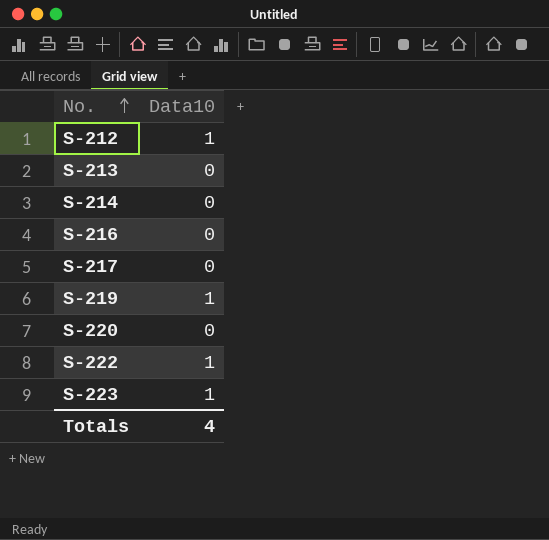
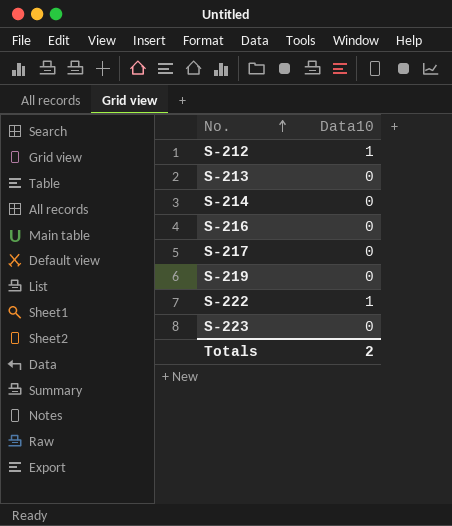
row S-220: 0 -> none
S-219 | Data10: 1 -> 0
S-223 | Data10: 1 -> 0
Totals | Data10: 4 -> 2

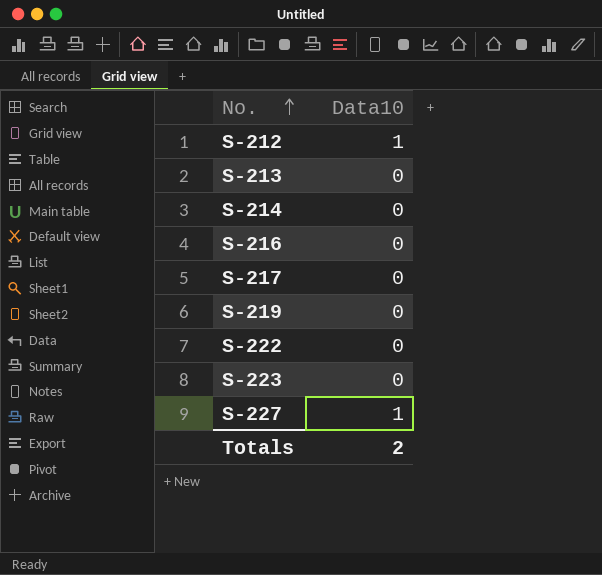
S-222 | Data10: 1 -> 0
row S-227: none -> 1

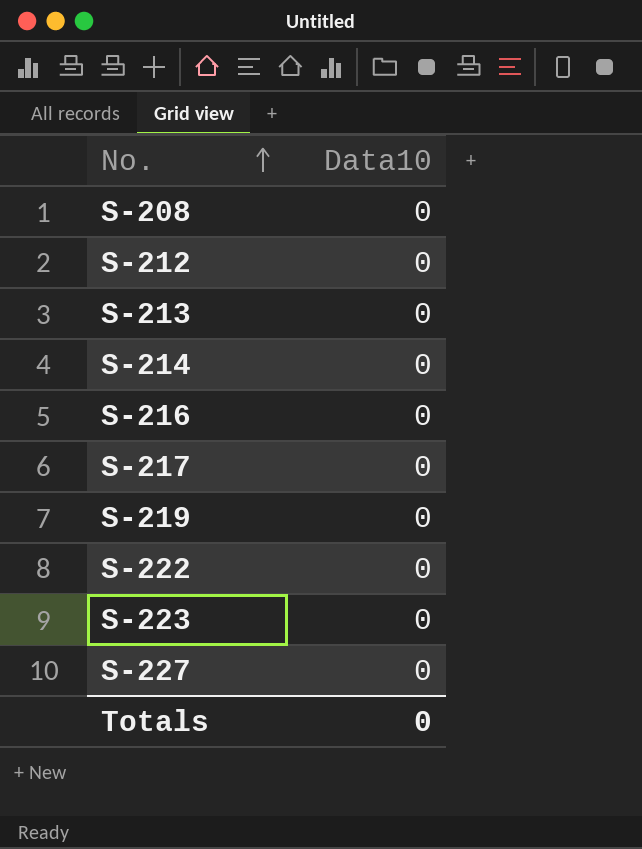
row S-208: none -> 0
S-212 | Data10: 1 -> 0
S-227 | Data10: 1 -> 0
Totals | Data10: 2 -> 0

